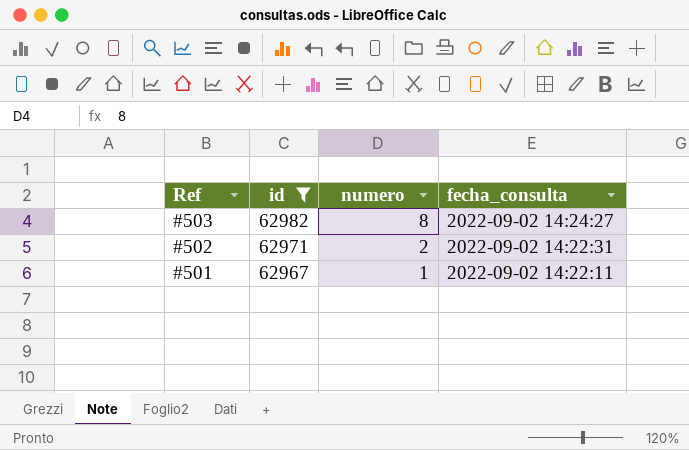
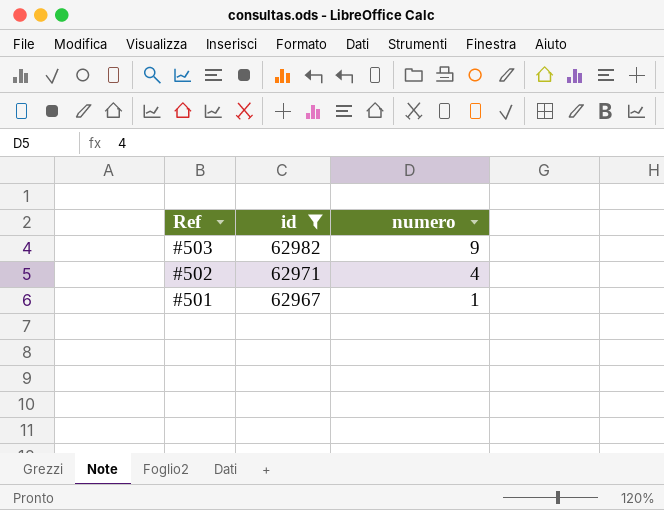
column fecha_consulta | position: 4 -> none
#503 | numero: 8 -> 9
#502 | numero: 2 -> 4

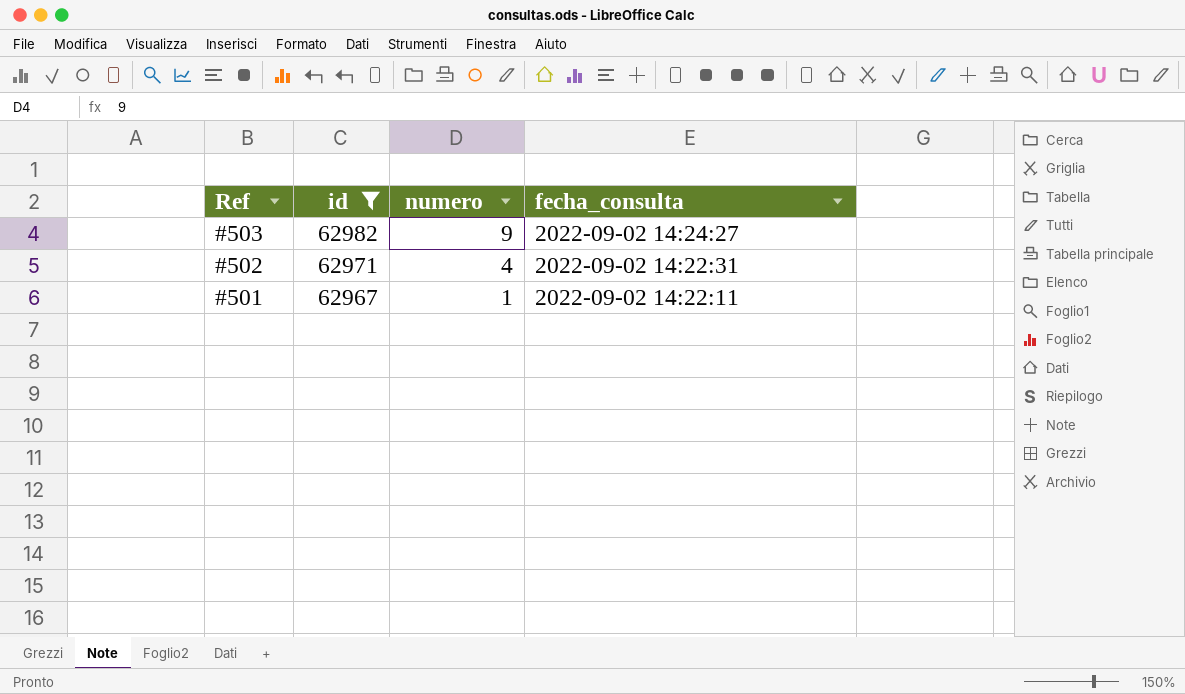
column fecha_consulta | position: none -> 4

